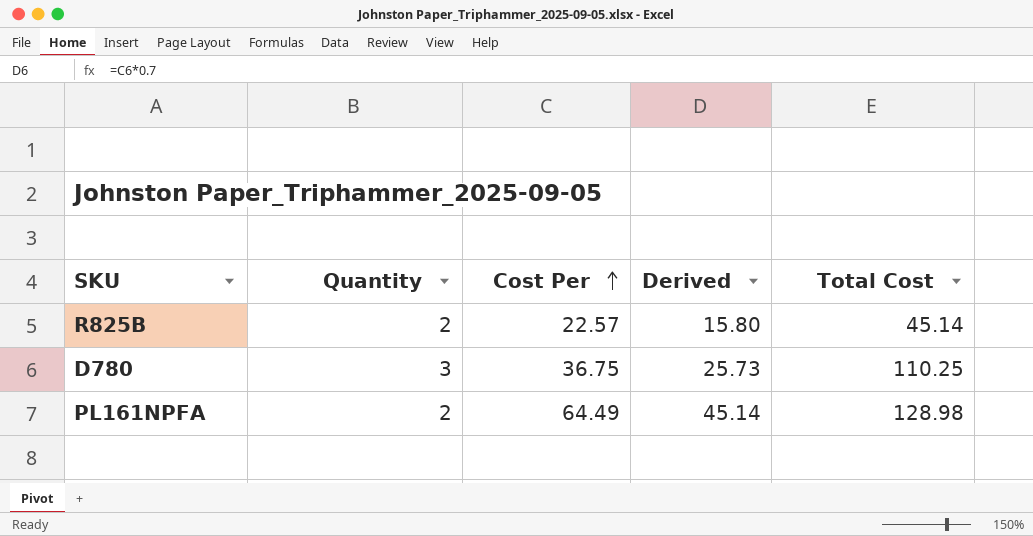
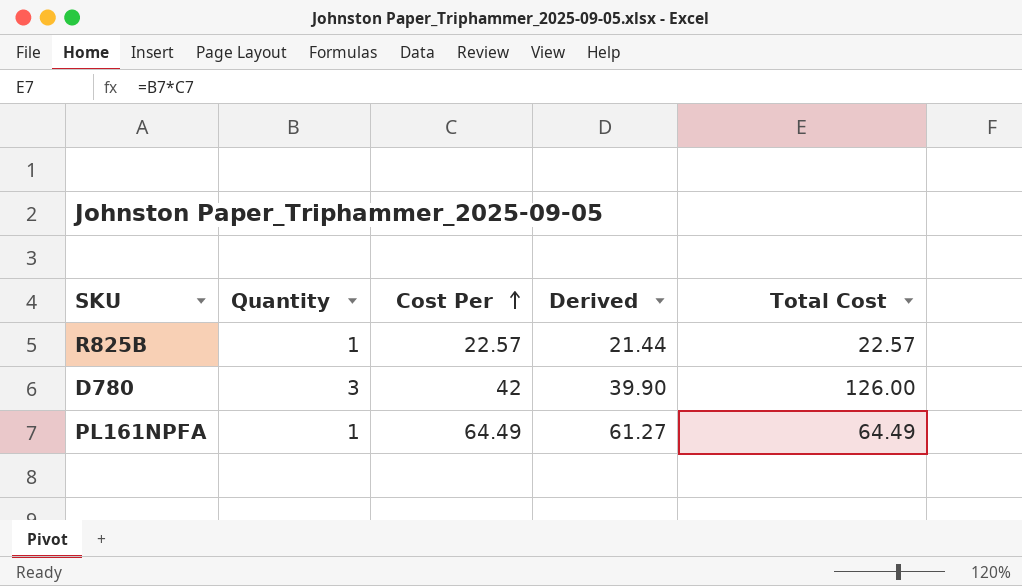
column Derived | formula: [Cost Per] * 0.7 -> [Cost Per] * 0.95
R825B | Quantity: 2 -> 1
R825B | Total Cost: 45.14 -> 22.57
D780 | Cost Per: 36.75 -> 42
D780 | Total Cost: 110.25 -> 126.00
PL161NPFA | Quantity: 2 -> 1
PL161NPFA | Total Cost: 128.98 -> 64.49

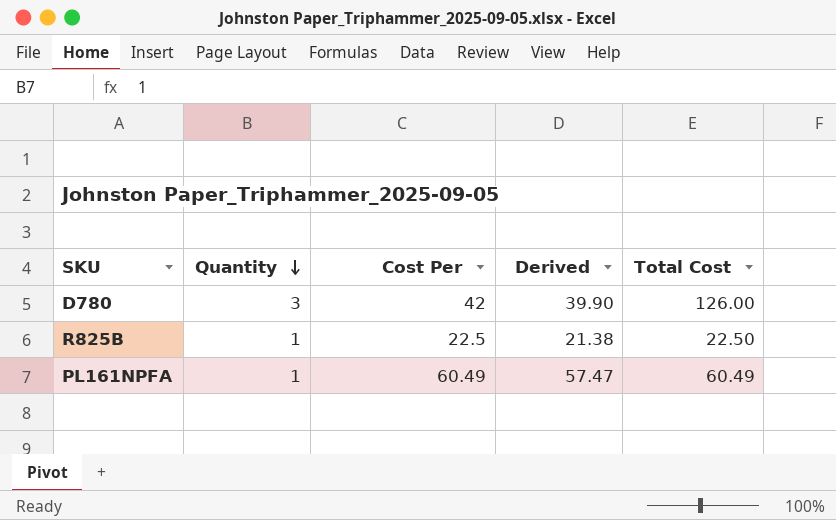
row order: Cost Per ascending -> Quantity descending
R825B | Cost Per: 22.57 -> 22.5
R825B | Derived: 21.44 -> 21.38
R825B | Total Cost: 22.57 -> 22.50
PL161NPFA | Cost Per: 64.49 -> 60.49
PL161NPFA | Derived: 61.27 -> 57.47
PL161NPFA | Total Cost: 64.49 -> 60.49

